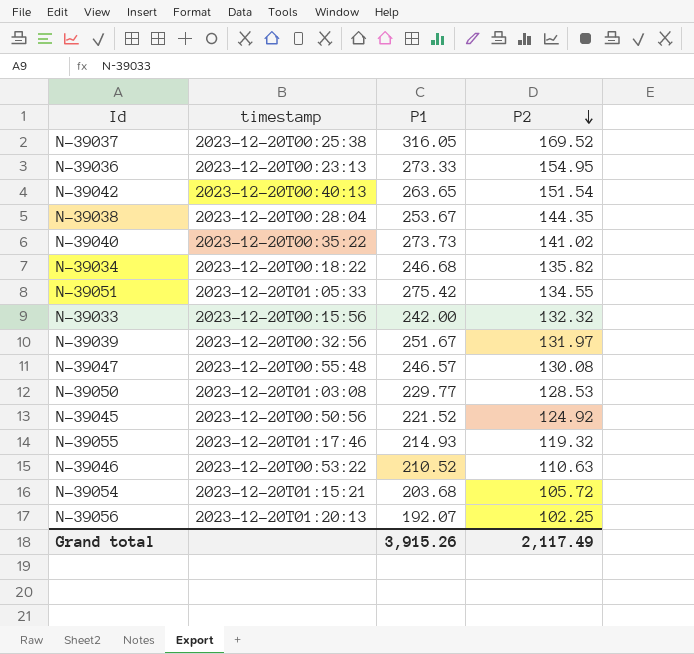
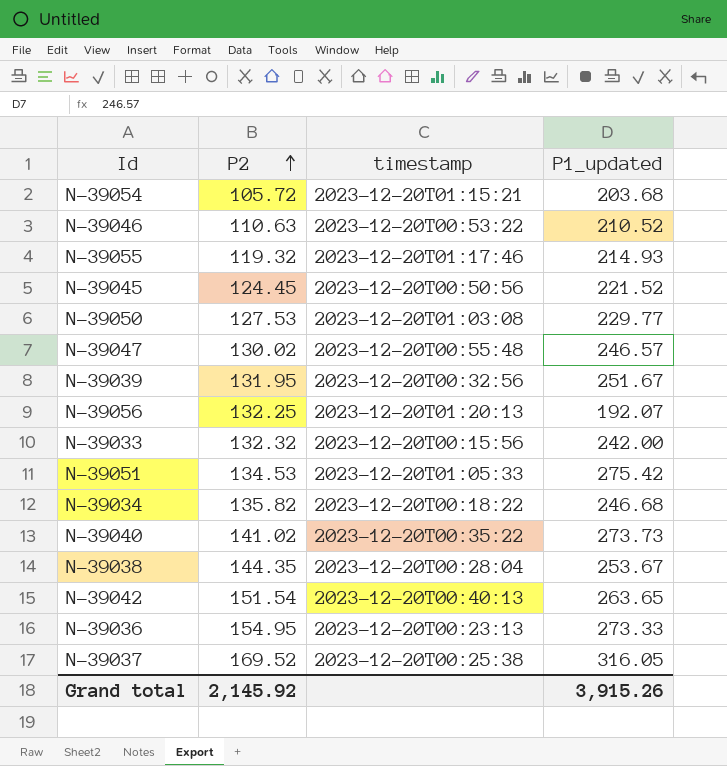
row order: P2 descending -> P2 ascending
column P2 | position: 4 -> 2
column name: P1 -> P1_updated
N-39045 | P2: 124.92 -> 124.45
N-39050 | P2: 128.53 -> 127.53
N-39047 | P2: 130.08 -> 130.02
N-39039 | P2: 131.97 -> 131.95
N-39056 | P2: 102.25 -> 132.25
N-39051 | P2: 134.55 -> 134.53
Grand total | P2: 2,117.49 -> 2,145.92

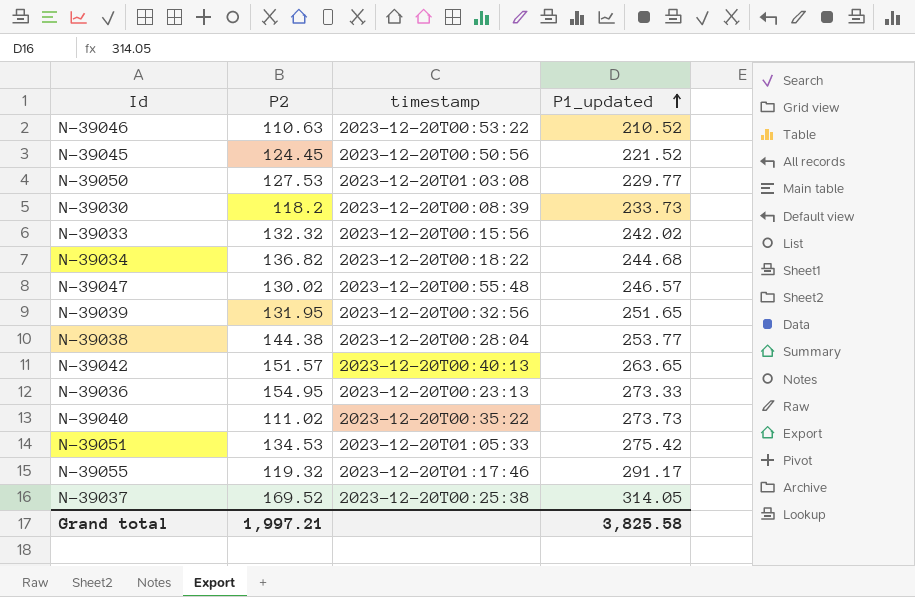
row order: P2 ascending -> P1_updated ascending
row N-39054: 105.72 | 2023-12-20T01:15:21 | 203.68 -> none
row N-39056: 132.25 | 2023-12-20T01:20:13 | 192.07 -> none
row N-39030: none -> 118.2 | 2023-12-20T00:08:39 | 233.73
N-39033 | P1_updated: 242.00 -> 242.02
N-39034 | P2: 135.82 -> 136.82
N-39034 | P1_updated: 246.68 -> 244.68
N-39039 | P1_updated: 251.67 -> 251.65
N-39038 | P2: 144.35 -> 144.38
N-39038 | P1_updated: 253.67 -> 253.77
N-39042 | P2: 151.54 -> 151.57
N-39040 | P2: 141.02 -> 111.02
N-39055 | P1_updated: 214.93 -> 291.17
N-39037 | P1_updated: 316.05 -> 314.05
Grand total | P2: 2,145.92 -> 1,997.21
Grand total | P1_updated: 3,915.26 -> 3,825.58

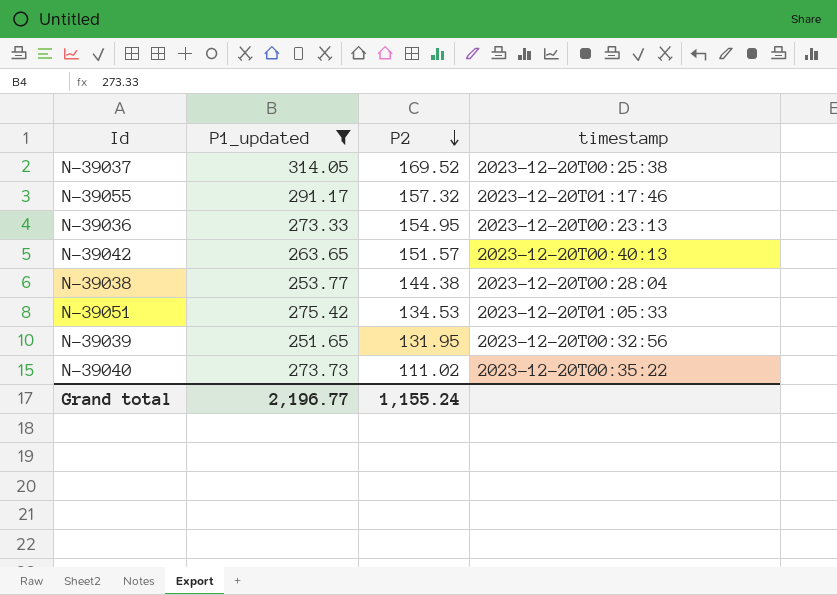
filter: none -> P1_updated >= 251.65
row order: P1_updated ascending -> P2 descending
column P1_updated | position: 4 -> 2
N-39055 | P2: 119.32 -> 157.32
Grand total | P1_updated: 3,825.58 -> 2,196.77
Grand total | P2: 1,997.21 -> 1,155.24

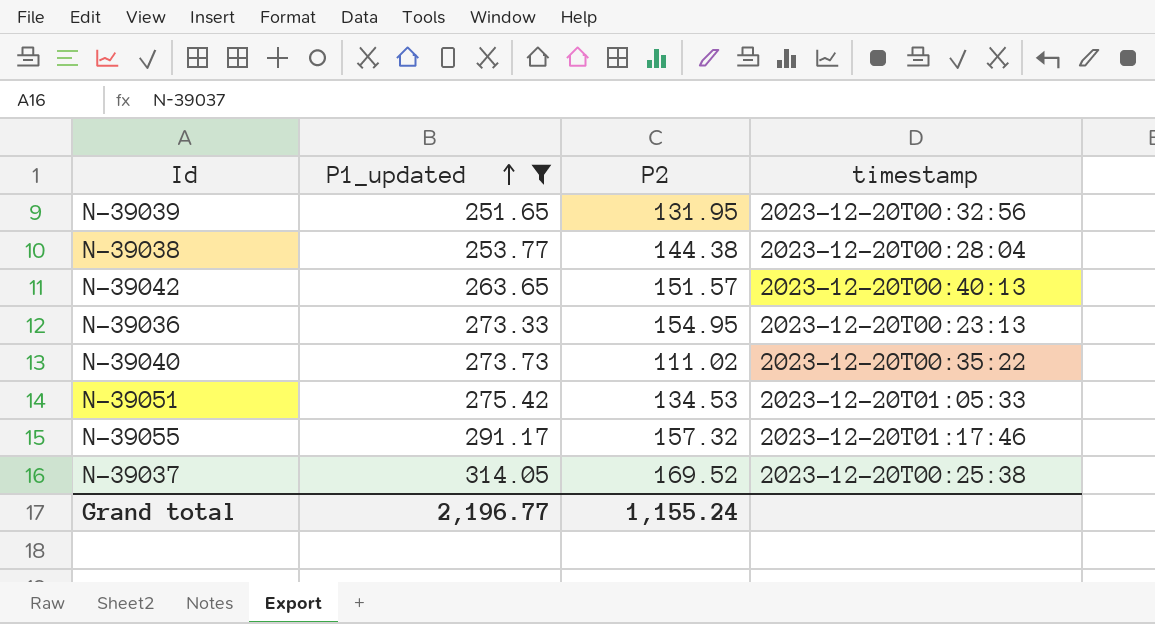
row order: P2 descending -> P1_updated ascending

